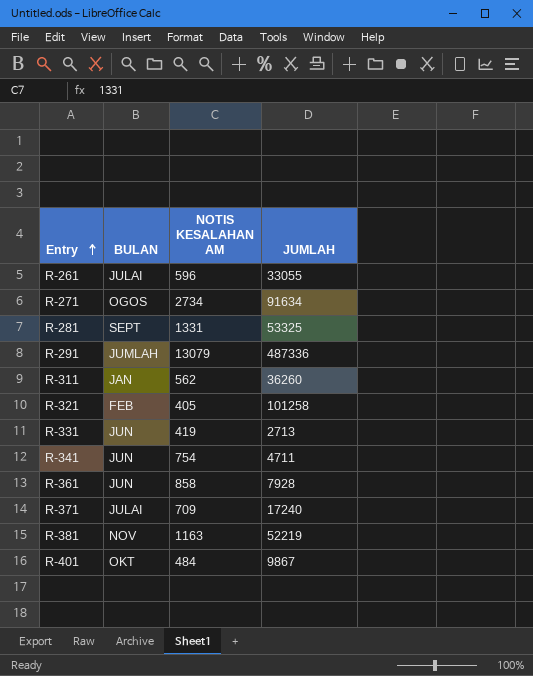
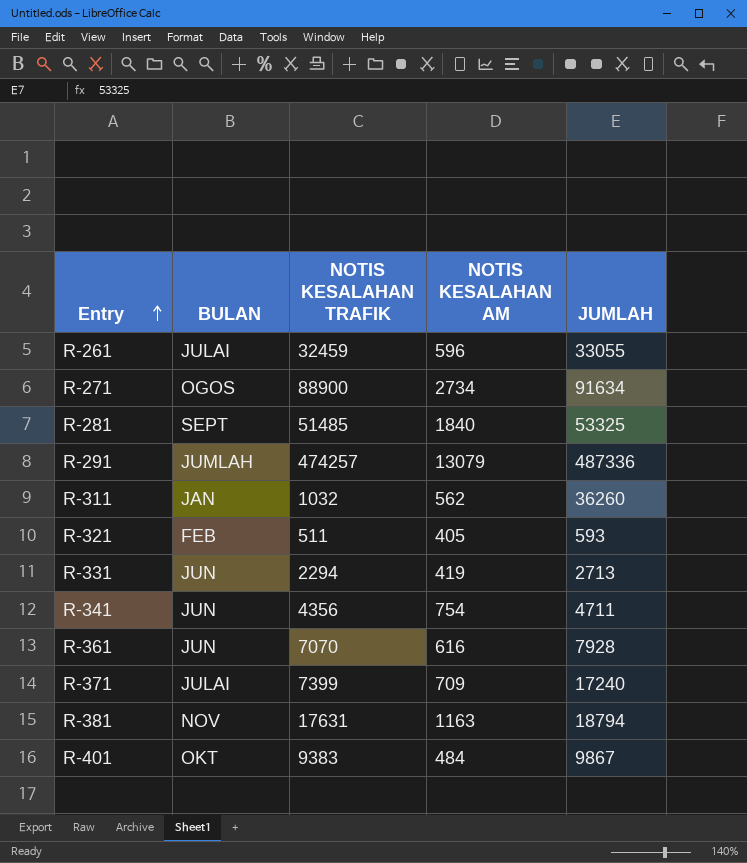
column NOTIS KESALAHAN TRAFIK | position: none -> 3
R-281 | NOTIS KESALAHAN AM: 1331 -> 1840
R-321 | JUMLAH: 101258 -> 593
R-361 | NOTIS KESALAHAN AM: 858 -> 616
R-381 | JUMLAH: 52219 -> 18794

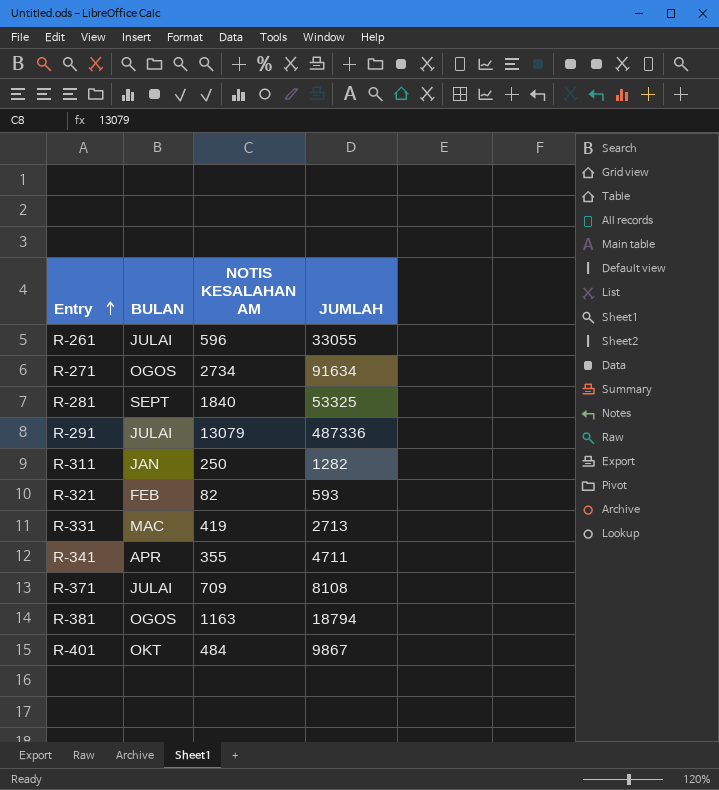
column NOTIS KESALAHAN TRAFIK | position: 3 -> none
row R-361: JUN | 7070 | 616 | 7928 -> none
R-291 | BULAN: JUMLAH -> JULAI
R-311 | NOTIS KESALAHAN AM: 562 -> 250
R-311 | JUMLAH: 36260 -> 1282
R-321 | NOTIS KESALAHAN AM: 405 -> 82
R-331 | BULAN: JUN -> MAC
R-341 | BULAN: JUN -> APR
R-341 | NOTIS KESALAHAN AM: 754 -> 355
R-371 | JUMLAH: 17240 -> 8108
R-381 | BULAN: NOV -> OGOS

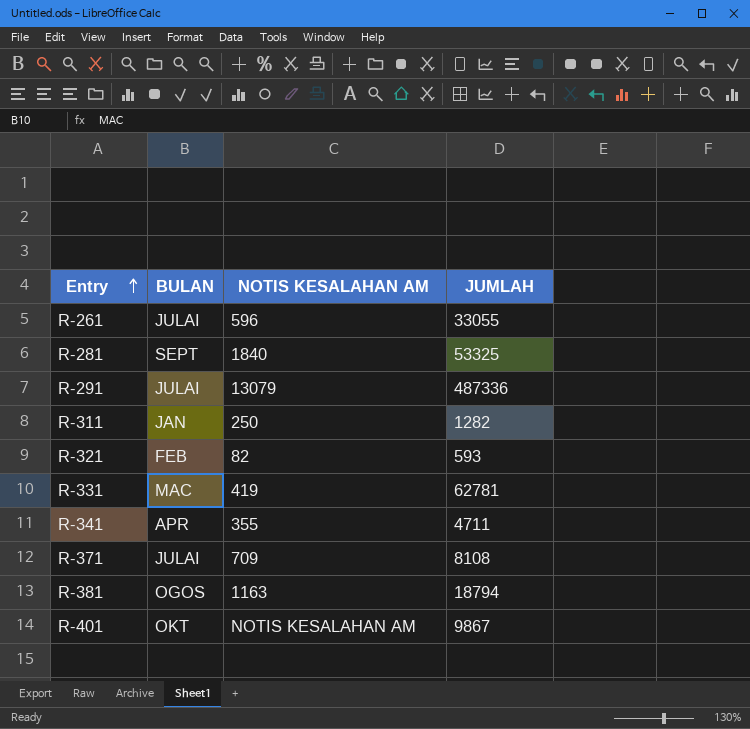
row R-271: OGOS | 2734 | 91634 -> none
R-331 | JUMLAH: 2713 -> 62781
R-401 | NOTIS KESALAHAN AM: 484 -> NOTIS KESALAHAN AM

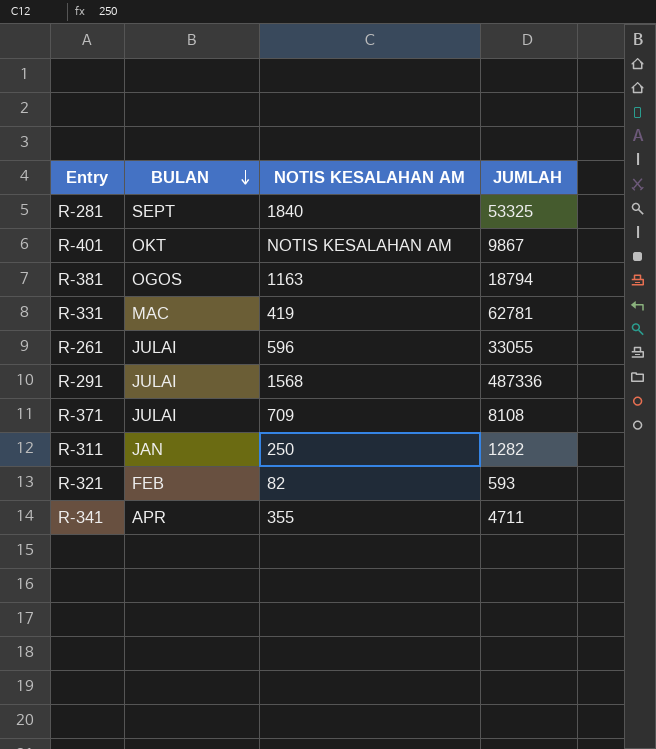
row order: Entry ascending -> BULAN descending
R-291 | NOTIS KESALAHAN AM: 13079 -> 1568

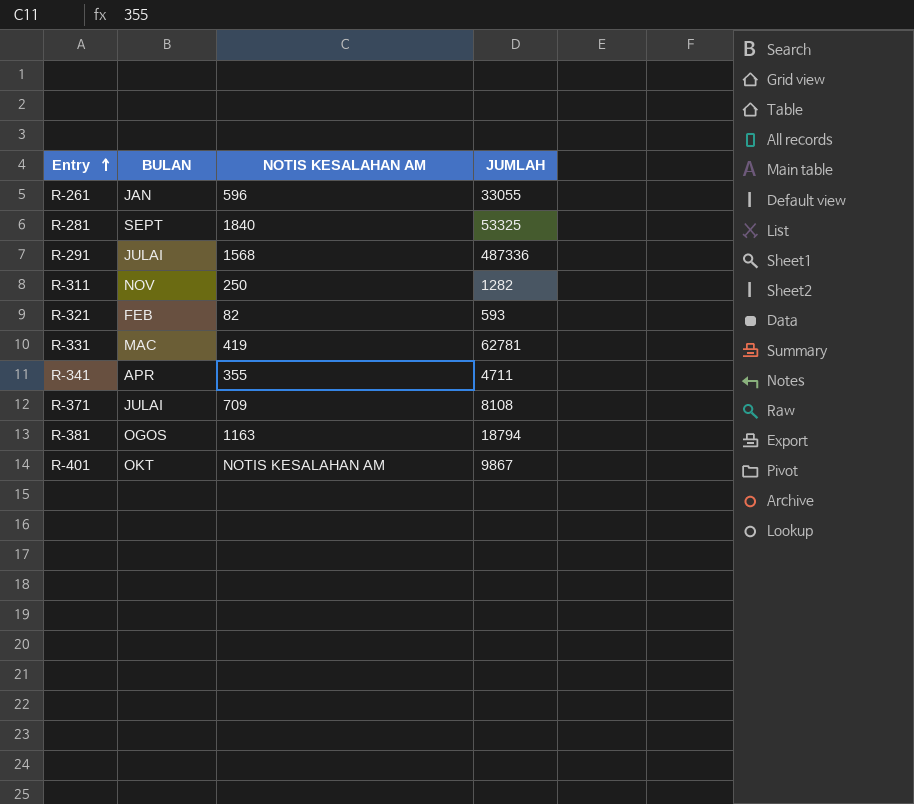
row order: BULAN descending -> Entry ascending
R-261 | BULAN: JULAI -> JAN
R-311 | BULAN: JAN -> NOV

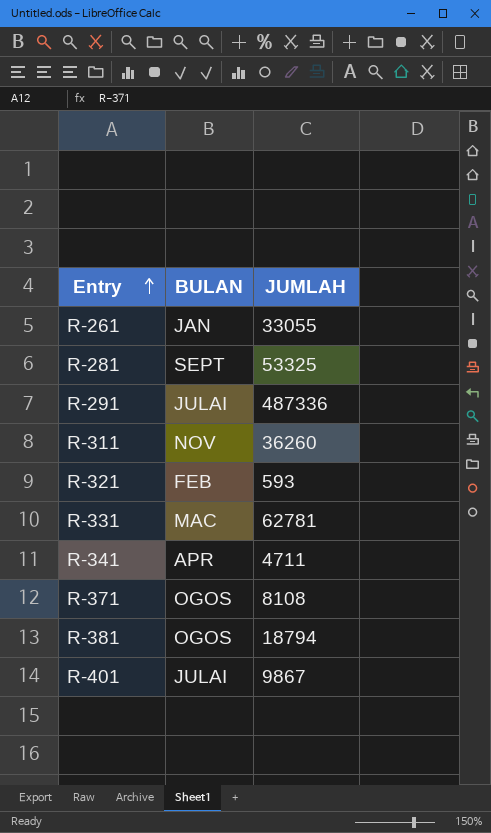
column NOTIS KESALAHAN AM | position: 3 -> none
R-311 | JUMLAH: 1282 -> 36260
R-371 | BULAN: JULAI -> OGOS
R-401 | BULAN: OKT -> JULAI

